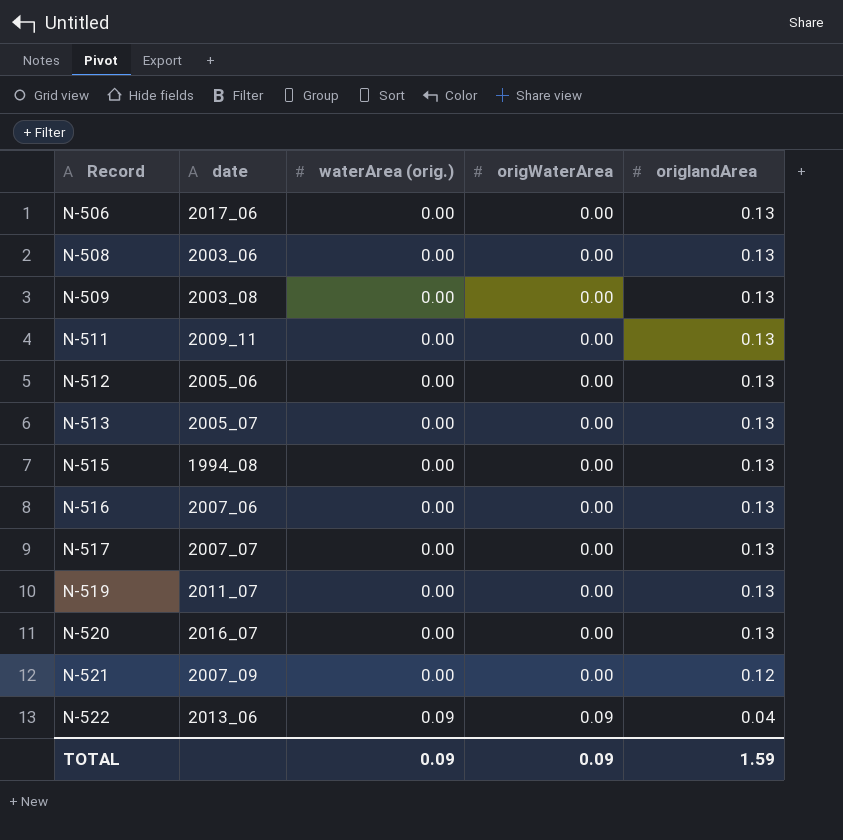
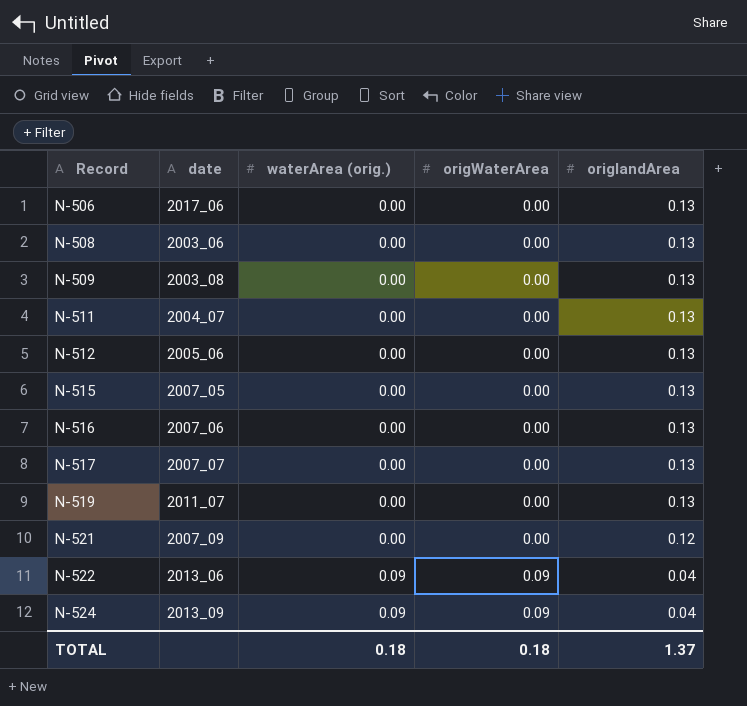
row N-513: 2005_07 | 0.00 | 0.00 | 0.13 -> none
row N-520: 2016_07 | 0.00 | 0.00 | 0.13 -> none
N-511 | date: 2009_11 -> 2004_07
N-515 | date: 1994_08 -> 2007_05
row N-524: none -> 2013_09 | 0.09 | 0.09 | 0.04
TOTAL | waterArea (orig.): 0.09 -> 0.18
TOTAL | origWaterArea: 0.09 -> 0.18
TOTAL | origlandArea: 1.59 -> 1.37

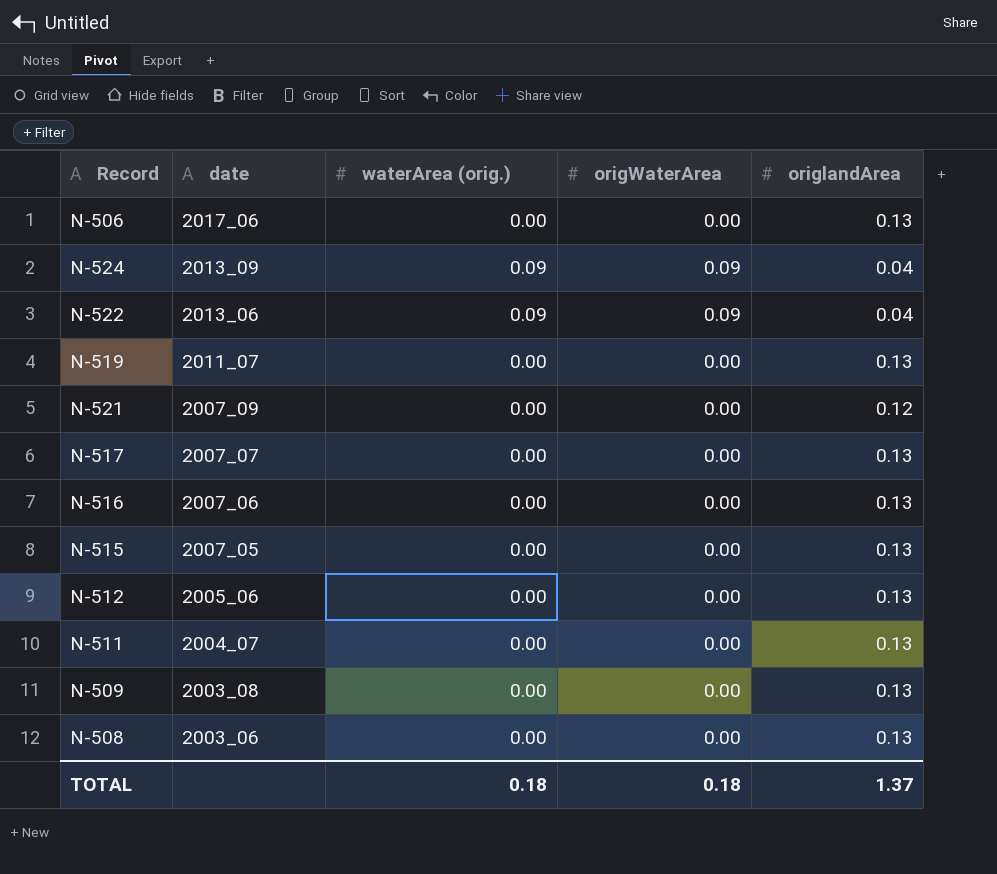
row order: Record ascending -> date descending

